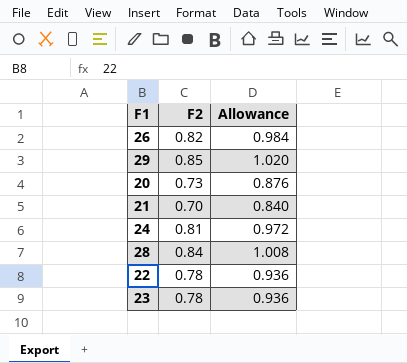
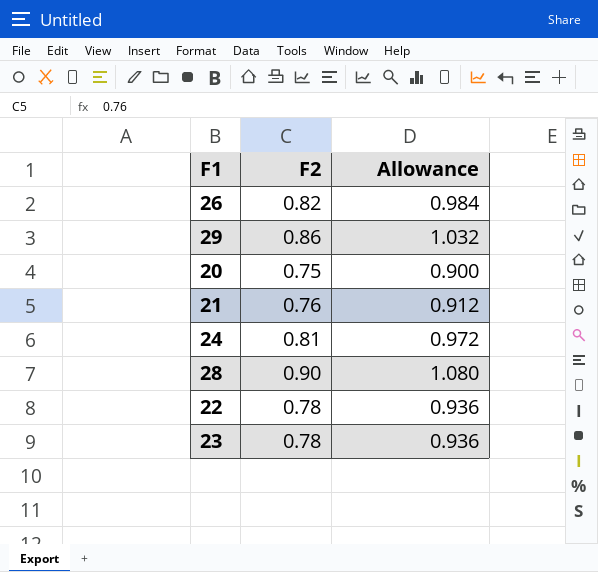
29 | F2: 0.85 -> 0.86
29 | Allowance: 1.020 -> 1.032
20 | F2: 0.73 -> 0.75
20 | Allowance: 0.876 -> 0.900
21 | F2: 0.70 -> 0.76
21 | Allowance: 0.840 -> 0.912
28 | F2: 0.84 -> 0.90
28 | Allowance: 1.008 -> 1.080

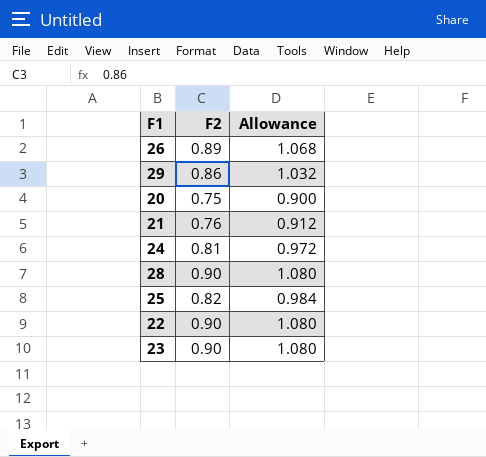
26 | F2: 0.82 -> 0.89
26 | Allowance: 0.984 -> 1.068
row 25: none -> 0.82 | 0.984
22 | F2: 0.78 -> 0.90
22 | Allowance: 0.936 -> 1.080
23 | F2: 0.78 -> 0.90
23 | Allowance: 0.936 -> 1.080

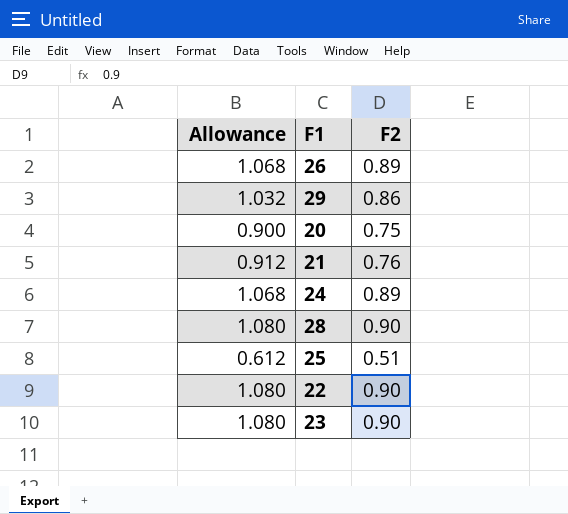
column Allowance | position: 3 -> 1
24 | Allowance: 0.972 -> 1.068
24 | F2: 0.81 -> 0.89
25 | Allowance: 0.984 -> 0.612
25 | F2: 0.82 -> 0.51

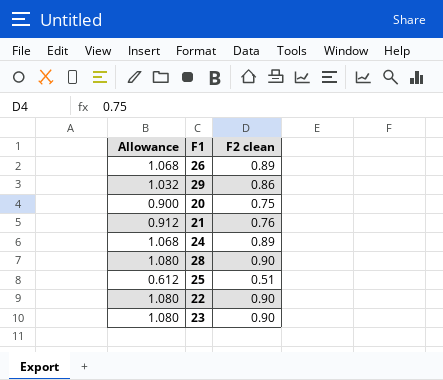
column name: F2 -> F2 clean

